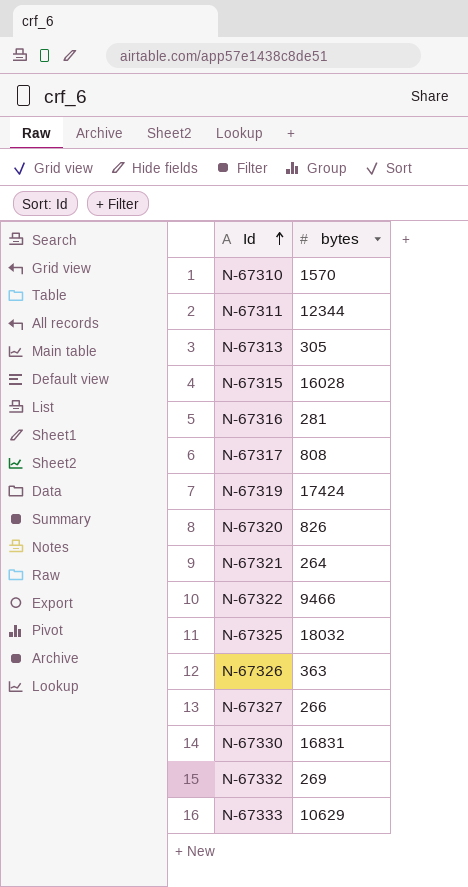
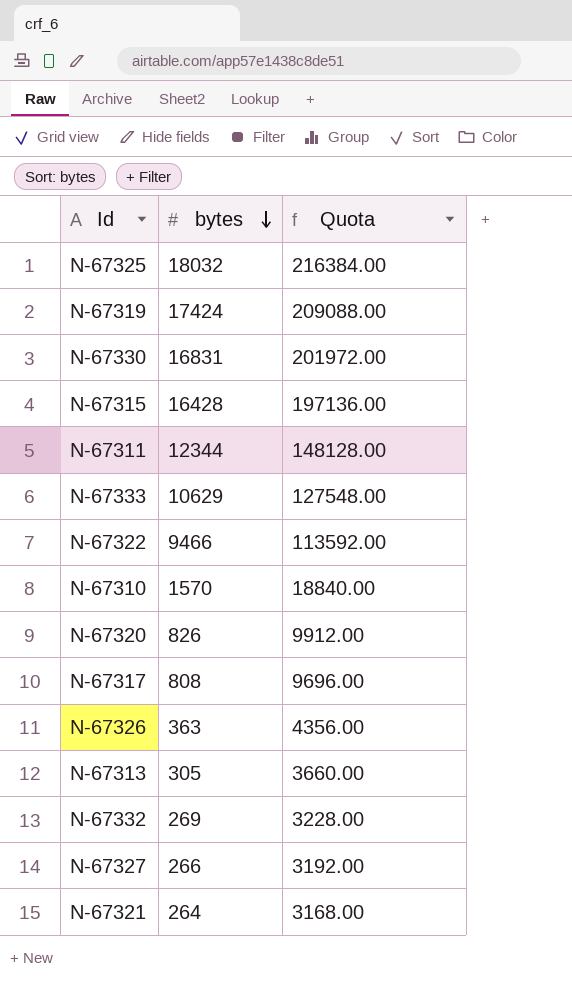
row order: Id ascending -> bytes descending
column Quota | formula: none -> [bytes] * 12
row N-67316: 281 -> none
N-67315 | bytes: 16028 -> 16428

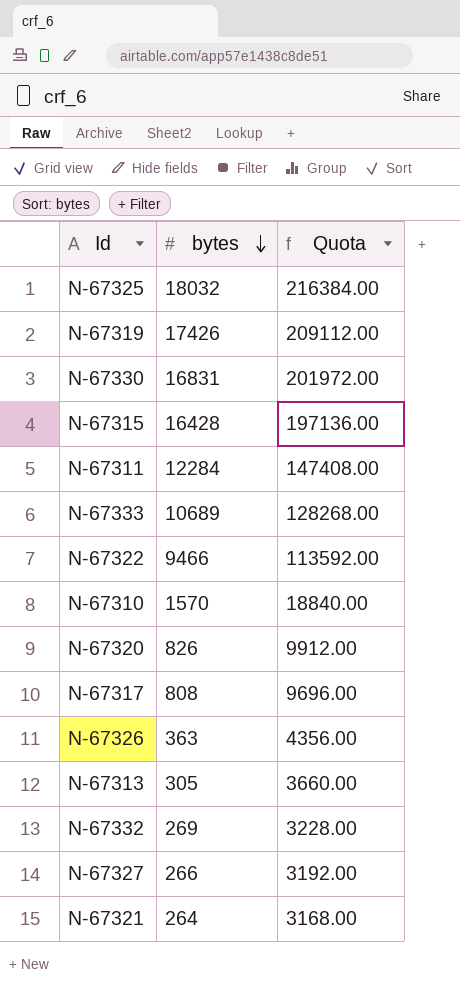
N-67319 | bytes: 17424 -> 17426
N-67319 | Quota: 209088.00 -> 209112.00
N-67311 | bytes: 12344 -> 12284
N-67311 | Quota: 148128.00 -> 147408.00
N-67333 | bytes: 10629 -> 10689
N-67333 | Quota: 127548.00 -> 128268.00

